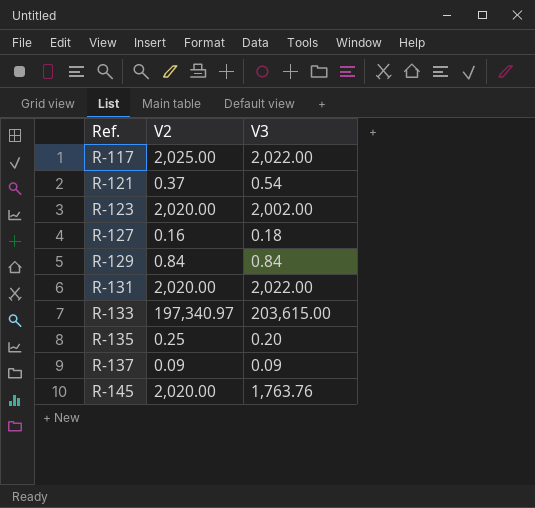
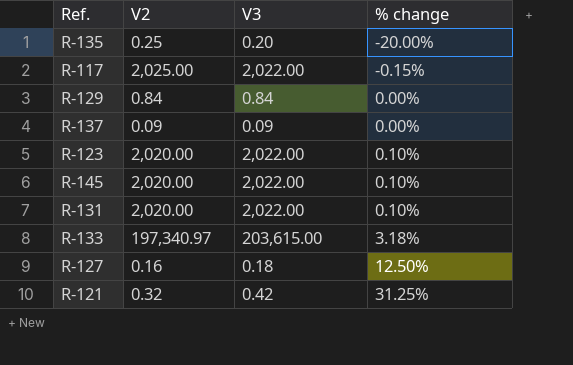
row order: Ref. ascending -> % change ascending
column % change | formula: none -> ([V3] - [V2]) / [V2]
R-123 | V3: 2,002.00 -> 2,022.00
R-145 | V3: 1,763.76 -> 2,022.00
R-121 | V2: 0.37 -> 0.32
R-121 | V3: 0.54 -> 0.42

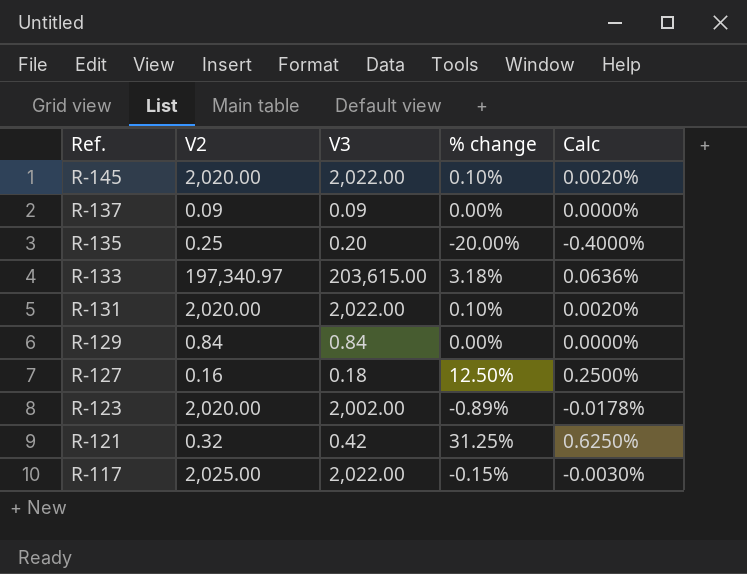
row order: % change ascending -> Ref. descending
column Calc | formula: none -> [% change] * 0.02
R-123 | V3: 2,022.00 -> 2,002.00
R-123 | % change: 0.10% -> -0.89%

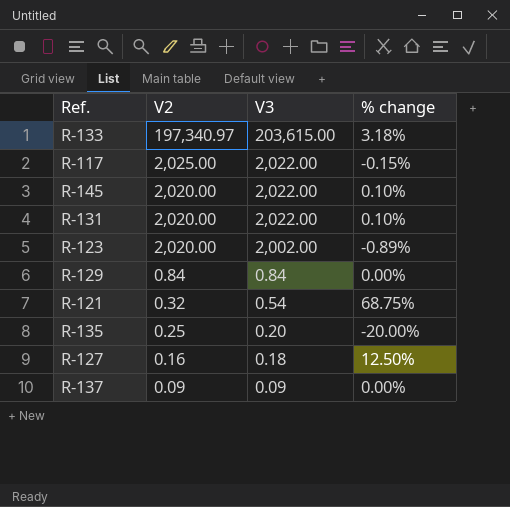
row order: Ref. descending -> V2 descending
column Calc | formula: [% change] * 0.02 -> none
R-121 | V3: 0.42 -> 0.54
R-121 | % change: 31.25% -> 68.75%

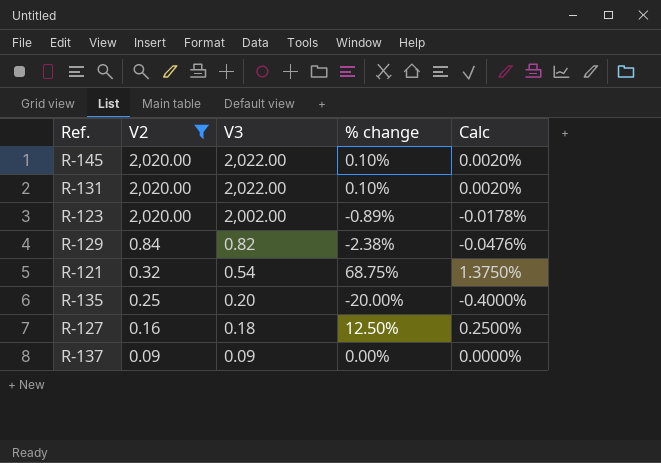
filter: none -> V2 <= 2,020.00
column Calc | formula: none -> [% change] * 0.02
R-129 | V3: 0.84 -> 0.82
R-129 | % change: 0.00% -> -2.38%

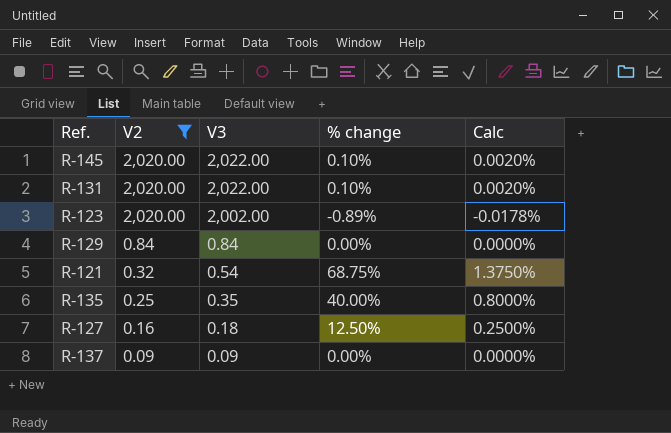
R-129 | V3: 0.82 -> 0.84
R-129 | % change: -2.38% -> 0.00%
R-129 | Calc: -0.0476% -> 0.0000%
R-135 | V3: 0.20 -> 0.35
R-135 | % change: -20.00% -> 40.00%
R-135 | Calc: -0.4000% -> 0.8000%

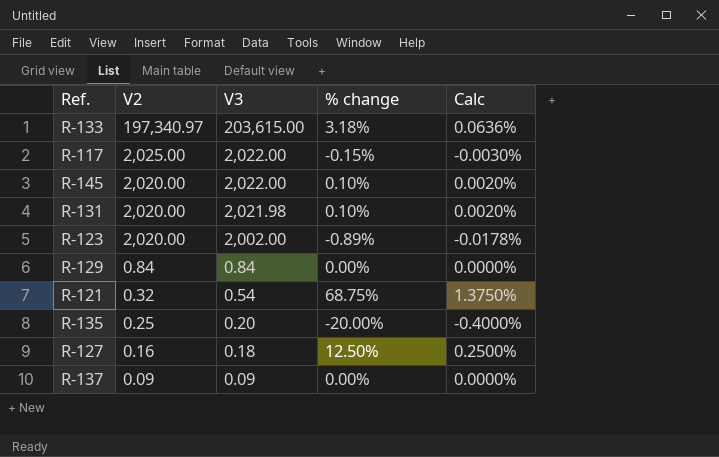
filter: V2 <= 2,020.00 -> none
R-131 | V3: 2,022.00 -> 2,021.98
R-135 | V3: 0.35 -> 0.20
R-135 | % change: 40.00% -> -20.00%
R-135 | Calc: 0.8000% -> -0.4000%

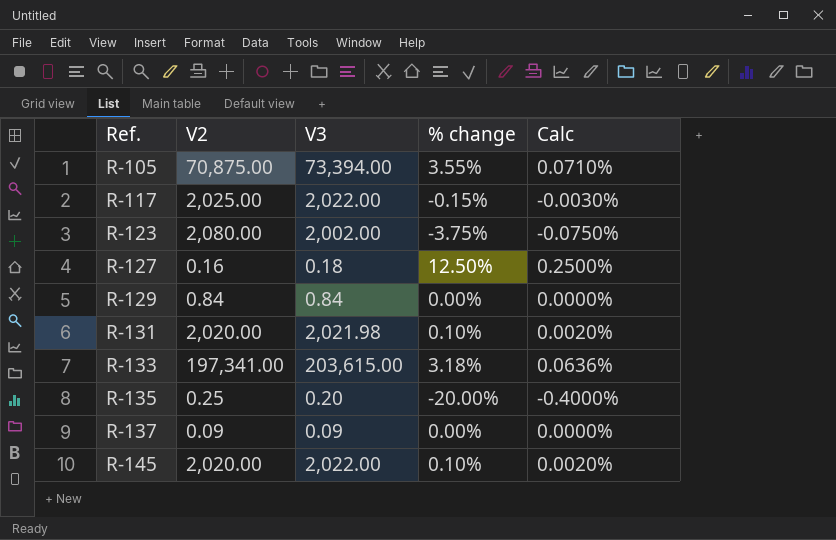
row order: V2 descending -> Ref. ascending
row R-121: 0.32 | 0.54 | 68.75% | 1.3750% -> none
row R-105: none -> 70,875.00 | 73,394.00 | 3.55% | 0.0710%
R-123 | V2: 2,020.00 -> 2,080.00
R-123 | % change: -0.89% -> -3.75%
R-123 | Calc: -0.0178% -> -0.0750%
R-133 | V2: 197,340.97 -> 197,341.00

